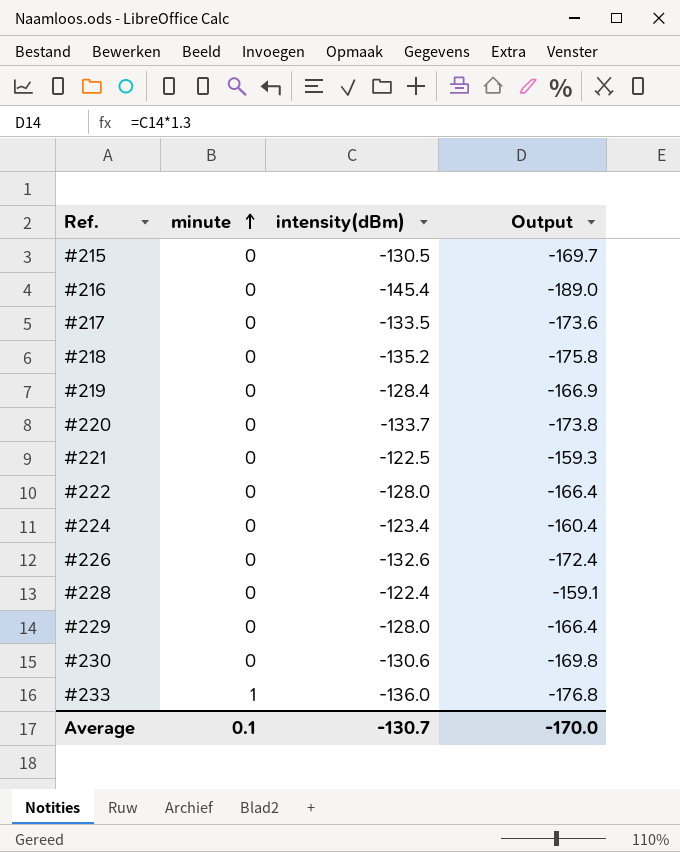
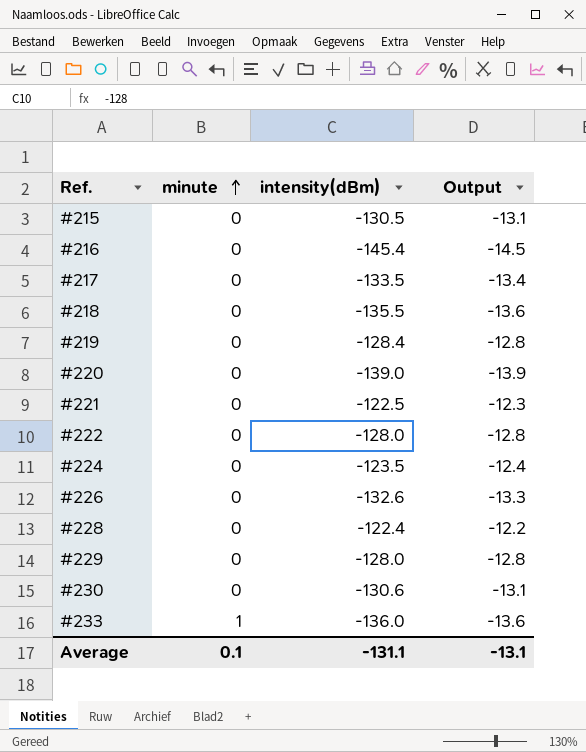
column Output | formula: [intensity(dBm)] * 1.3 -> [intensity(dBm)] * 0.1
#218 | intensity(dBm): -135.2 -> -135.5
#220 | intensity(dBm): -133.7 -> -139.0
#224 | intensity(dBm): -123.4 -> -123.5
Average | intensity(dBm): -130.7 -> -131.1
Average | Output: -170.0 -> -13.1

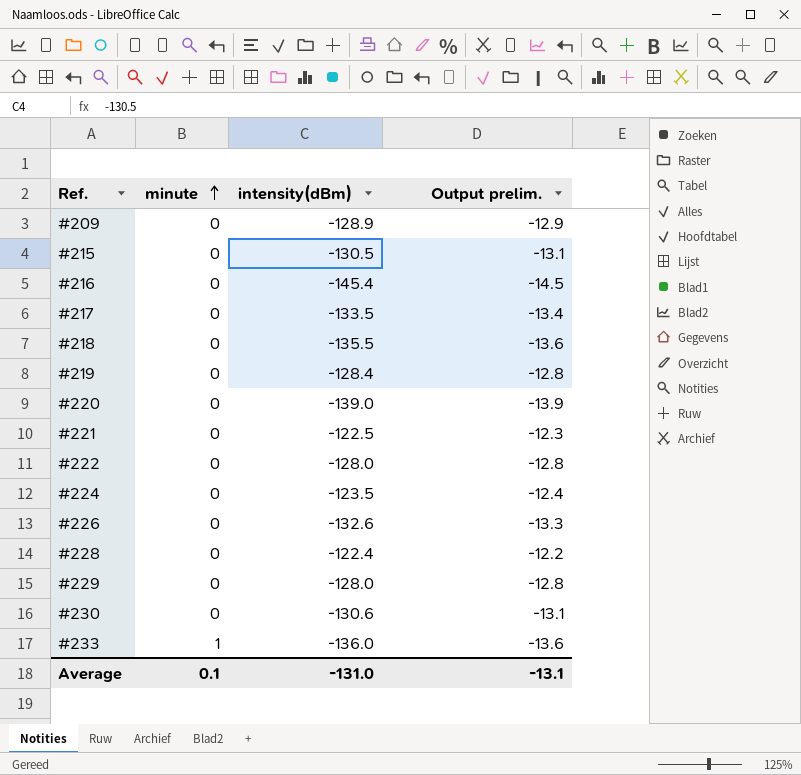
column name: Output -> Output prelim.
row #209: none -> 0 | -128.9 | -12.9
Average | intensity(dBm): -131.1 -> -131.0

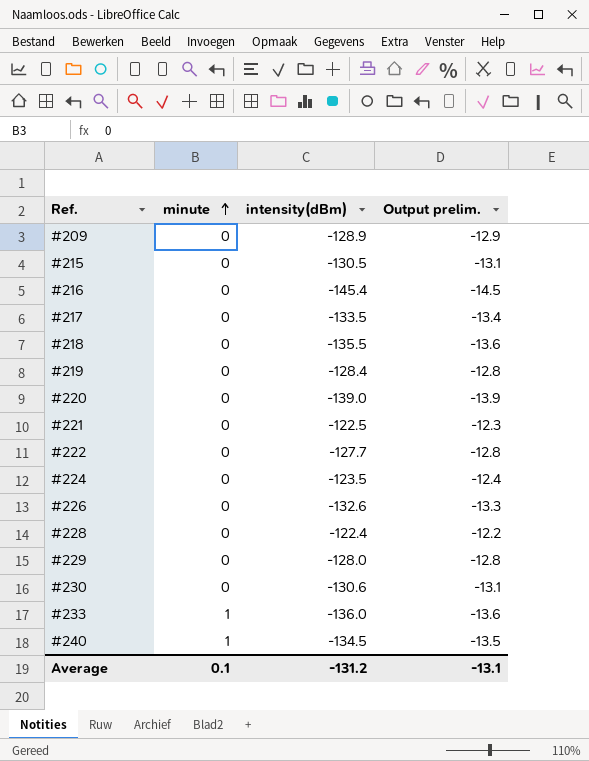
#222 | intensity(dBm): -128.0 -> -127.7
row #240: none -> 1 | -134.5 | -13.5
Average | intensity(dBm): -131.0 -> -131.2

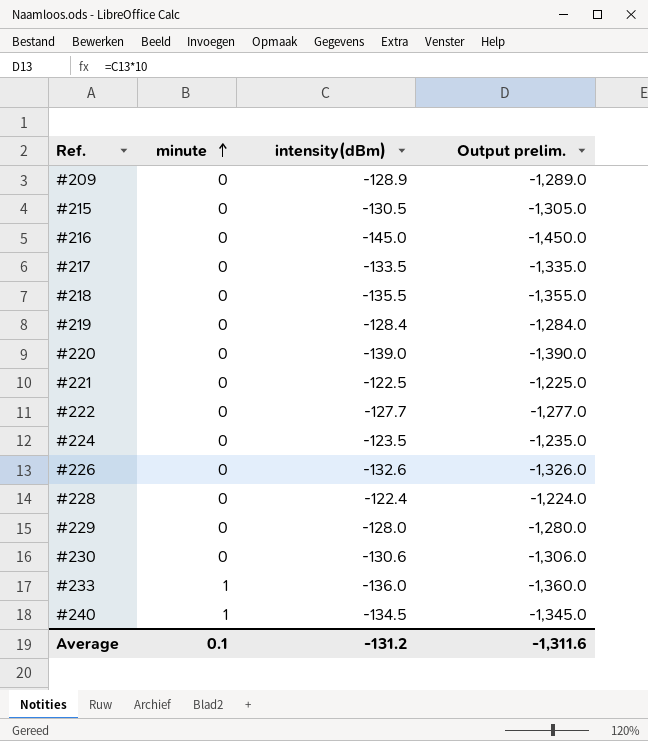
column Output prelim. | formula: [intensity(dBm)] * 0.1 -> [intensity(dBm)] * 10
#216 | intensity(dBm): -145.4 -> -145.0
Average | Output prelim.: -13.1 -> -1,311.6

